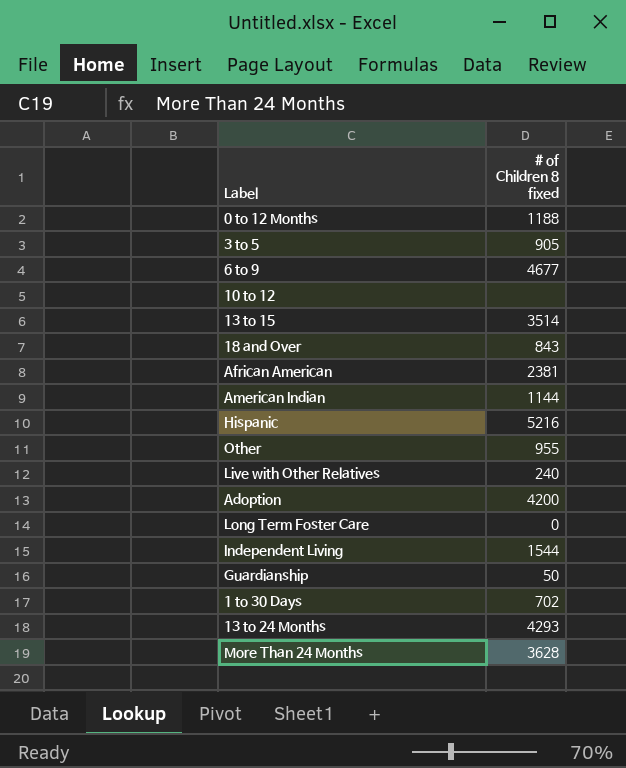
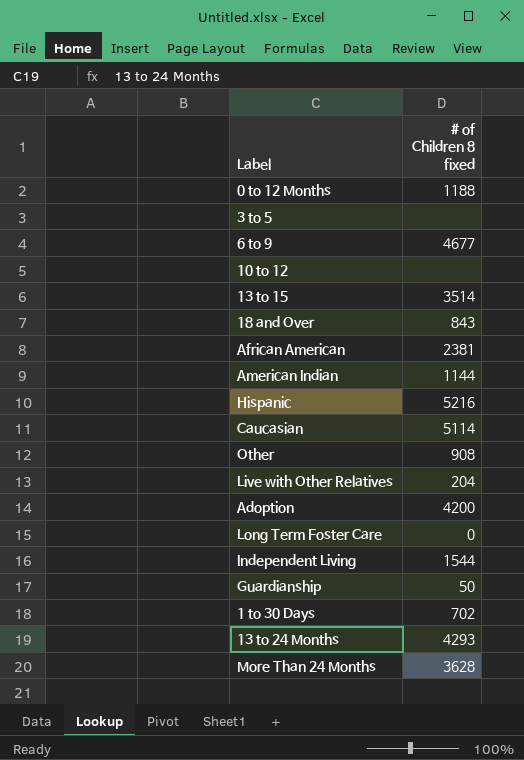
3 to 5 | # of Children 8 fixed: 905 -> none
row Caucasian: none -> 5114
Other | # of Children 8 fixed: 955 -> 908
Live with Other Relatives | # of Children 8 fixed: 240 -> 204

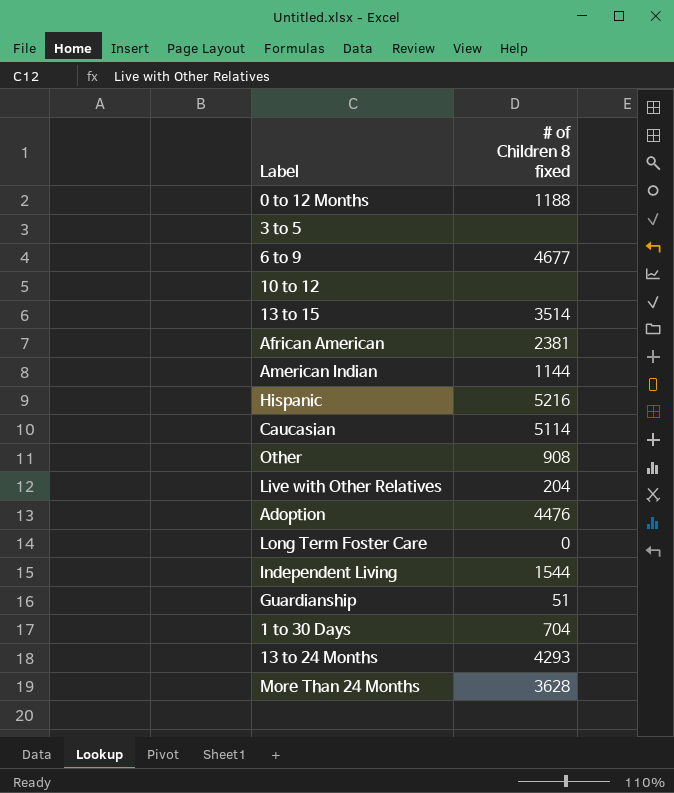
row 18 and Over: 843 -> none
Adoption | # of Children 8 fixed: 4200 -> 4476
Guardianship | # of Children 8 fixed: 50 -> 51
1 to 30 Days | # of Children 8 fixed: 702 -> 704

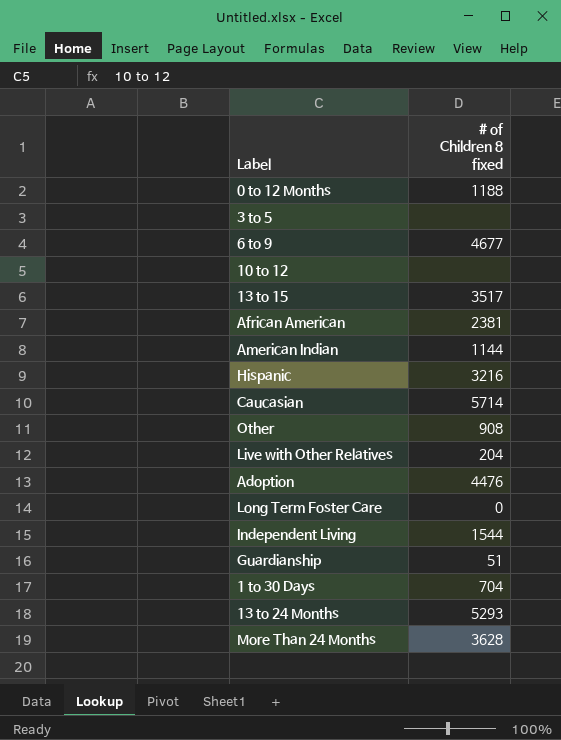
13 to 15 | # of Children 8 fixed: 3514 -> 3517
Hispanic | # of Children 8 fixed: 5216 -> 3216
Caucasian | # of Children 8 fixed: 5114 -> 5714
13 to 24 Months | # of Children 8 fixed: 4293 -> 5293

